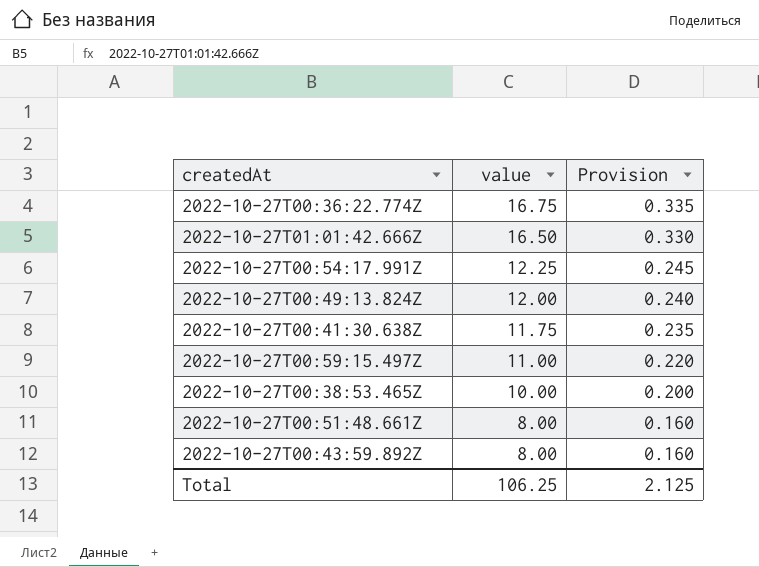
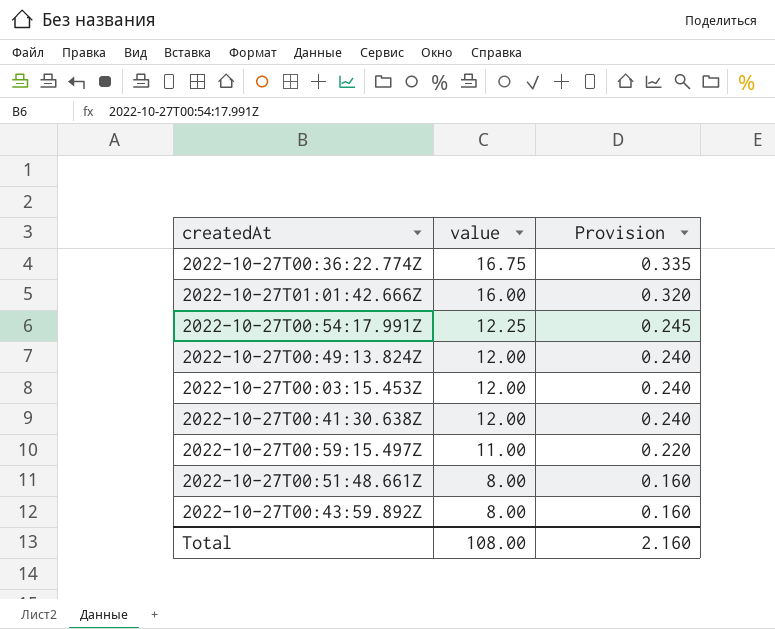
row 2022-10-27T00:38:53.465Z: 10.00 | 0.200 -> none
2022-10-27T01:01:42.666Z | value: 16.50 -> 16.00
2022-10-27T01:01:42.666Z | Provision: 0.330 -> 0.320
row 2022-10-27T00:03:15.453Z: none -> 12.00 | 0.240
2022-10-27T00:41:30.638Z | value: 11.75 -> 12.00
2022-10-27T00:41:30.638Z | Provision: 0.235 -> 0.240
Total | value: 106.25 -> 108.00
Total | Provision: 2.125 -> 2.160

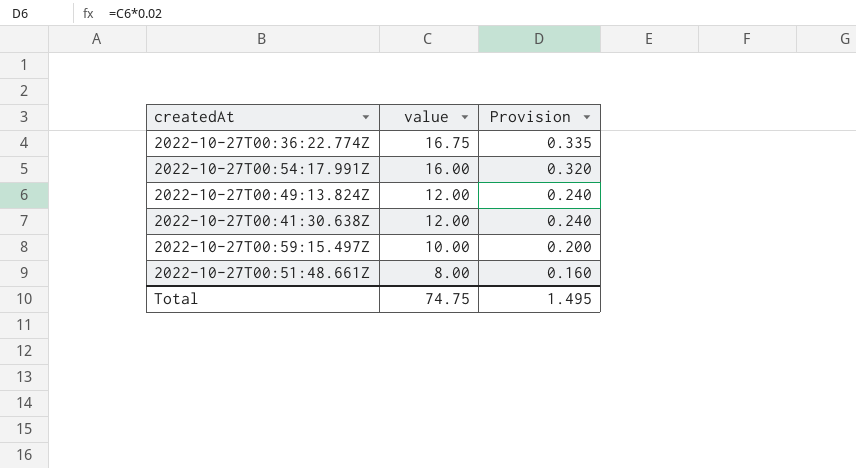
row 2022-10-27T01:01:42.666Z: 16.00 | 0.320 -> none
row 2022-10-27T00:03:15.453Z: 12.00 | 0.240 -> none
row 2022-10-27T00:43:59.892Z: 8.00 | 0.160 -> none
2022-10-27T00:54:17.991Z | value: 12.25 -> 16.00
2022-10-27T00:54:17.991Z | Provision: 0.245 -> 0.320
2022-10-27T00:59:15.497Z | value: 11.00 -> 10.00
2022-10-27T00:59:15.497Z | Provision: 0.220 -> 0.200
Total | value: 108.00 -> 74.75
Total | Provision: 2.160 -> 1.495

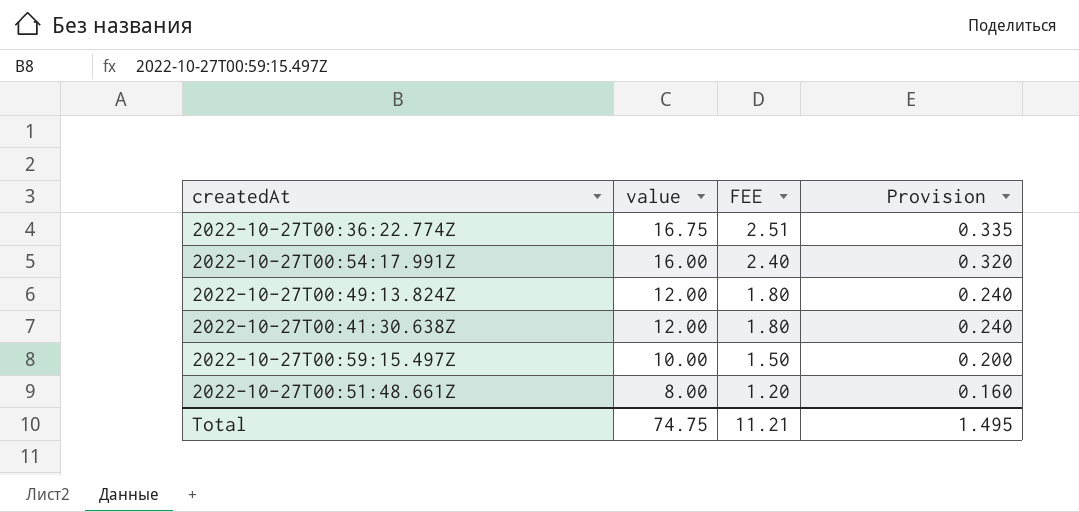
column FEE | formula: none -> [value] * 0.15

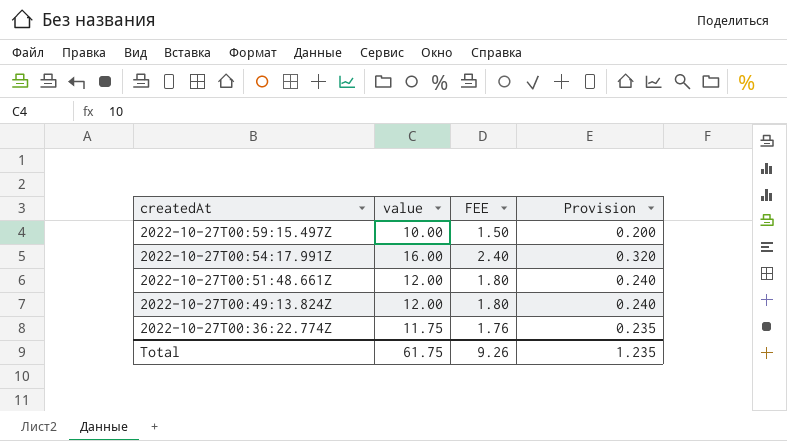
row order: value descending -> createdAt descending
row 2022-10-27T00:41:30.638Z: 12.00 | 1.80 | 0.240 -> none
2022-10-27T00:51:48.661Z | value: 8.00 -> 12.00
2022-10-27T00:51:48.661Z | FEE: 1.20 -> 1.80
2022-10-27T00:51:48.661Z | Provision: 0.160 -> 0.240
2022-10-27T00:36:22.774Z | value: 16.75 -> 11.75
2022-10-27T00:36:22.774Z | FEE: 2.51 -> 1.76
2022-10-27T00:36:22.774Z | Provision: 0.335 -> 0.235
Total | value: 74.75 -> 61.75
Total | FEE: 11.21 -> 9.26
Total | Provision: 1.495 -> 1.235

